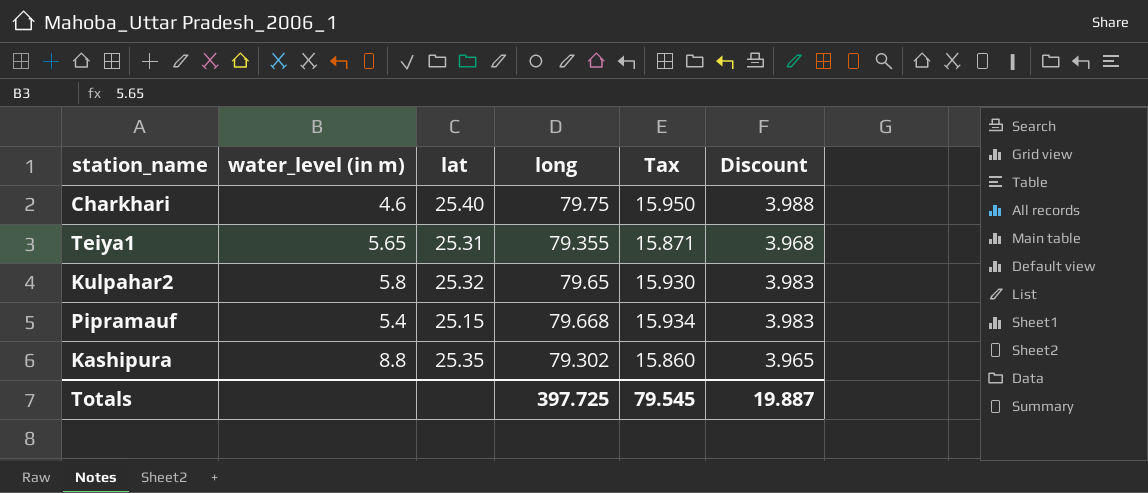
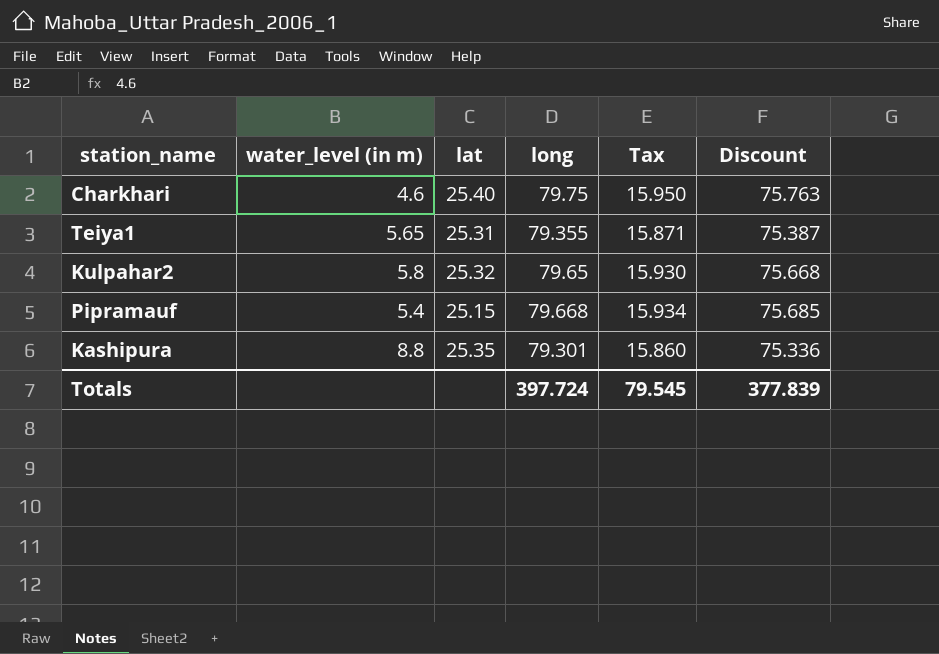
column Discount | formula: [long] * 0.05 -> [long] * 0.95
Kashipura | long: 79.302 -> 79.301
Totals | long: 397.725 -> 397.724
Totals | Discount: 19.887 -> 377.839

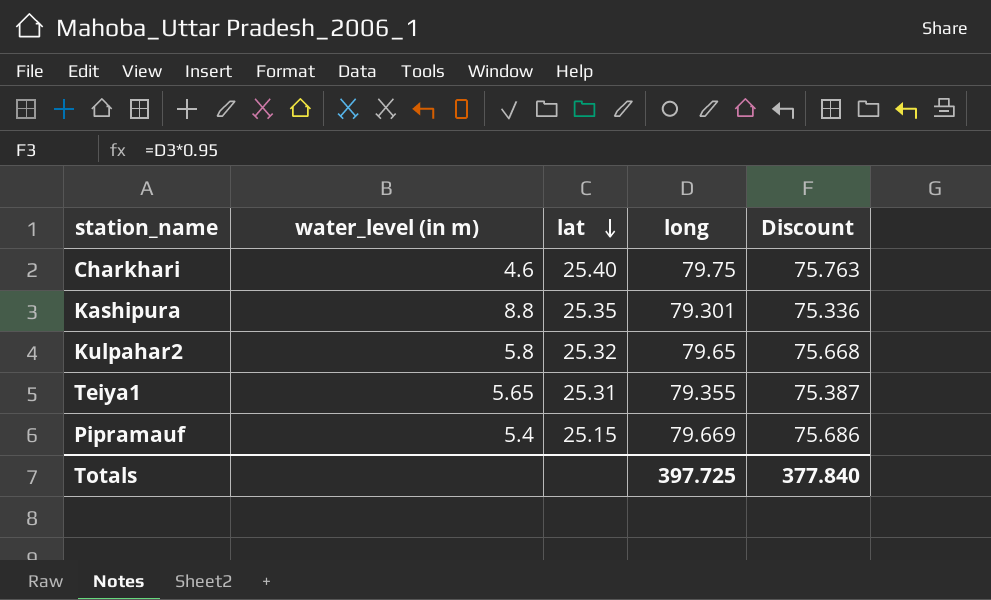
row order: none -> lat descending
column Tax | formula: [long] * 0.2 -> none
Pipramauf | long: 79.668 -> 79.669
Pipramauf | Discount: 75.685 -> 75.686
Totals | long: 397.724 -> 397.725
Totals | Discount: 377.839 -> 377.840

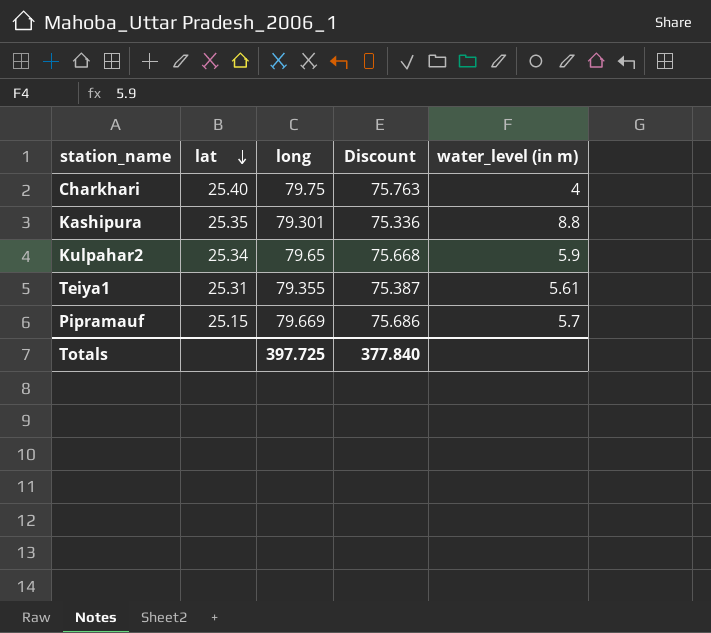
column water_level (in m) | position: 2 -> 5
Charkhari | water_level (in m): 4.6 -> 4
Kulpahar2 | lat: 25.32 -> 25.34
Kulpahar2 | water_level (in m): 5.8 -> 5.9
Teiya1 | water_level (in m): 5.65 -> 5.61
Pipramauf | water_level (in m): 5.4 -> 5.7

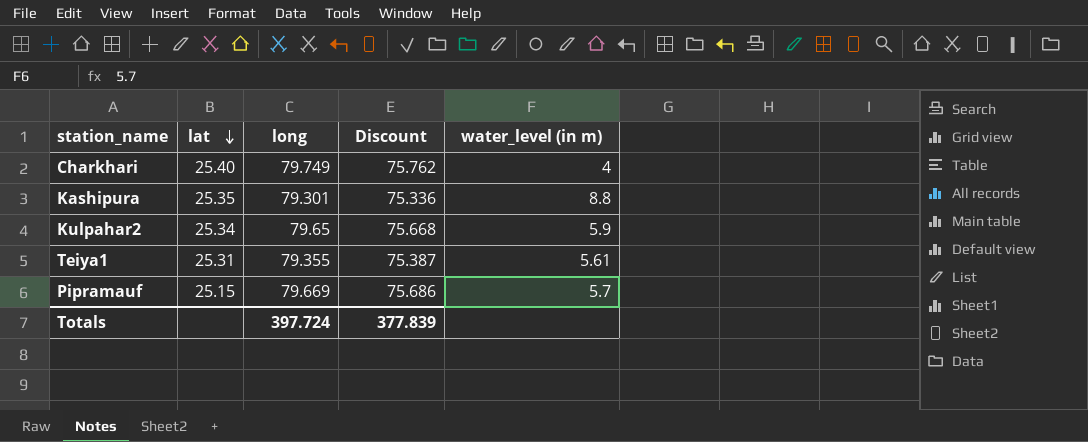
Charkhari | long: 79.75 -> 79.749
Charkhari | Discount: 75.763 -> 75.762
Totals | long: 397.725 -> 397.724
Totals | Discount: 377.840 -> 377.839

